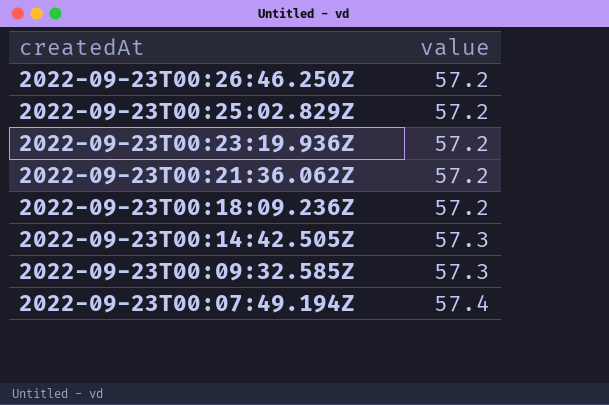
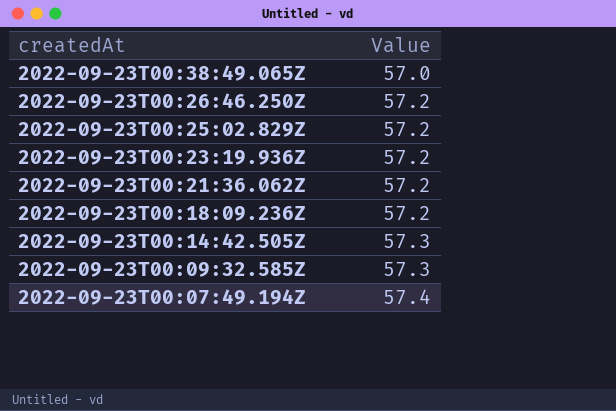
column name: value -> Value
row 2022-09-23T00:38:49.065Z: none -> 57.0

